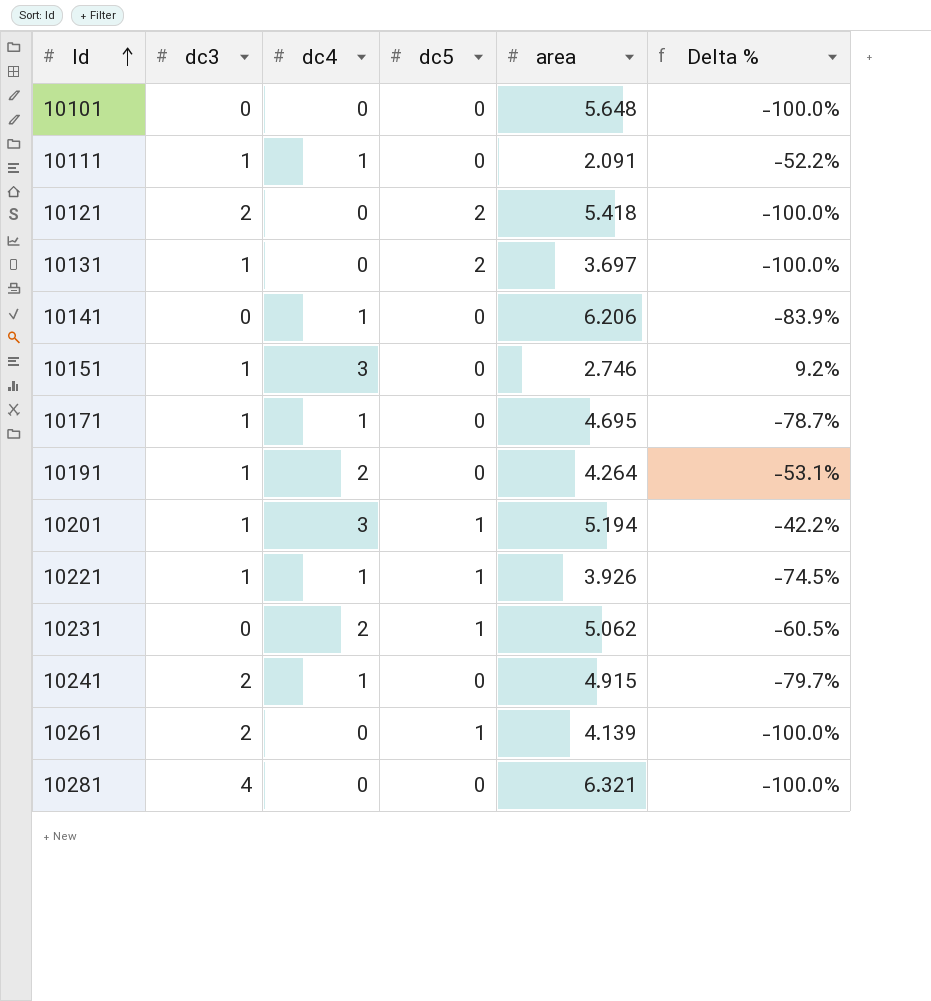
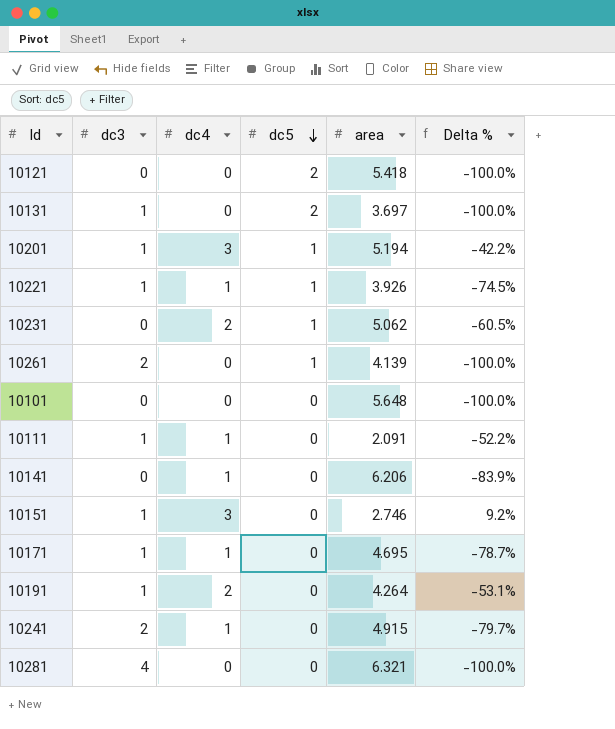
row order: Id ascending -> dc5 descending
10121 | dc3: 2 -> 0

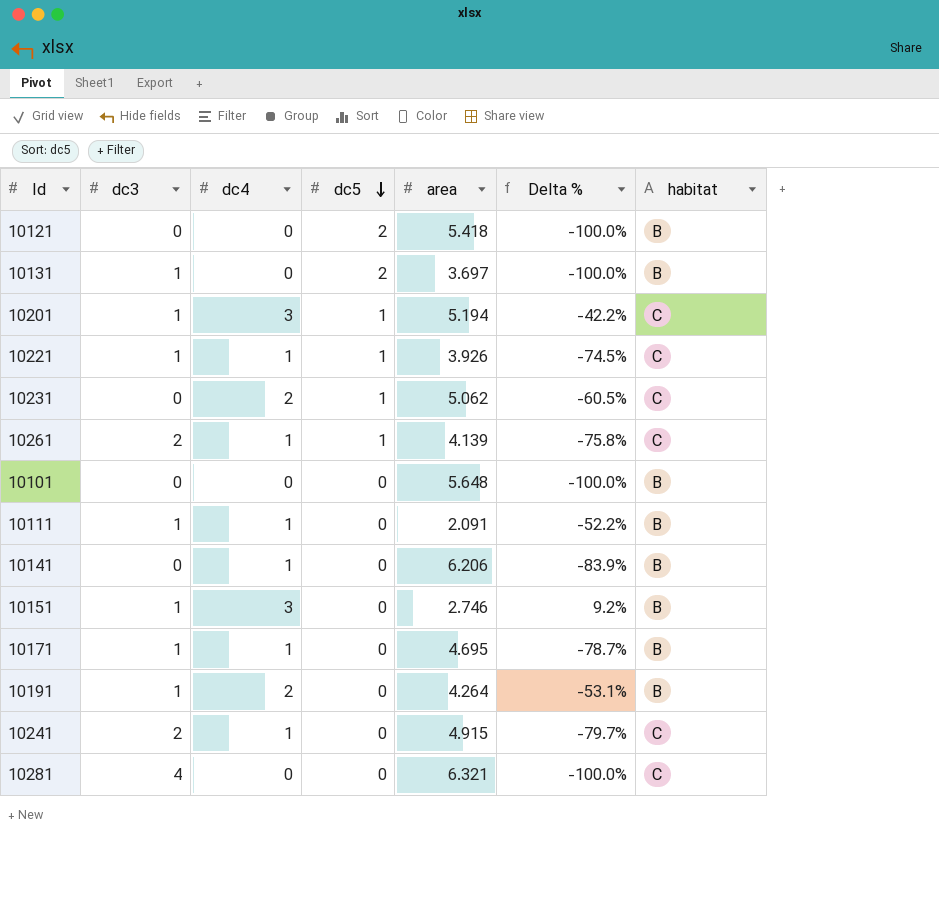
column habitat | position: none -> 7
10261 | dc4: 0 -> 1
10261 | Delta %: -100.0% -> -75.8%

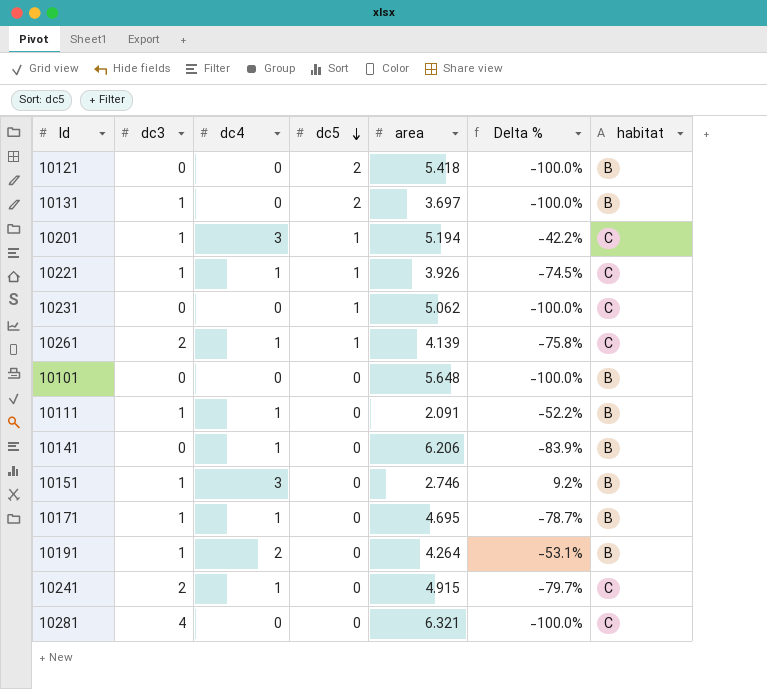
10231 | dc4: 2 -> 0
10231 | Delta %: -60.5% -> -100.0%

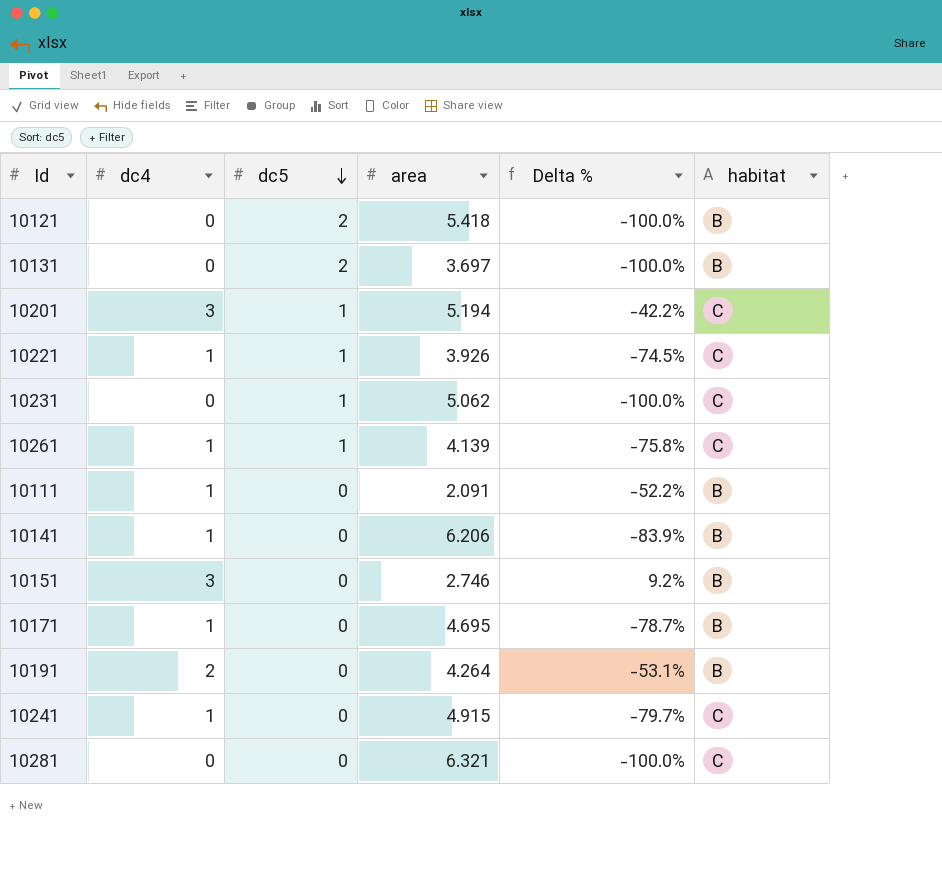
column dc3 | position: 2 -> none
row 10101: 0 | 0 | 0 | 5.648 | -100.0% | B -> none

